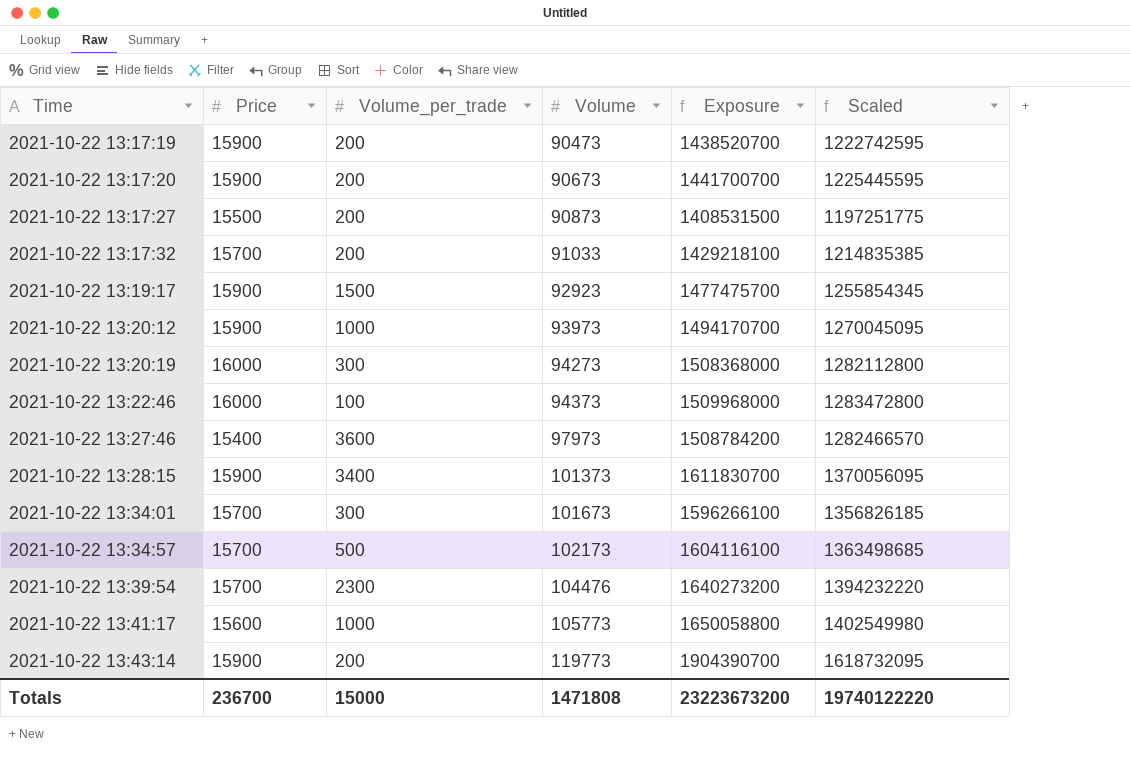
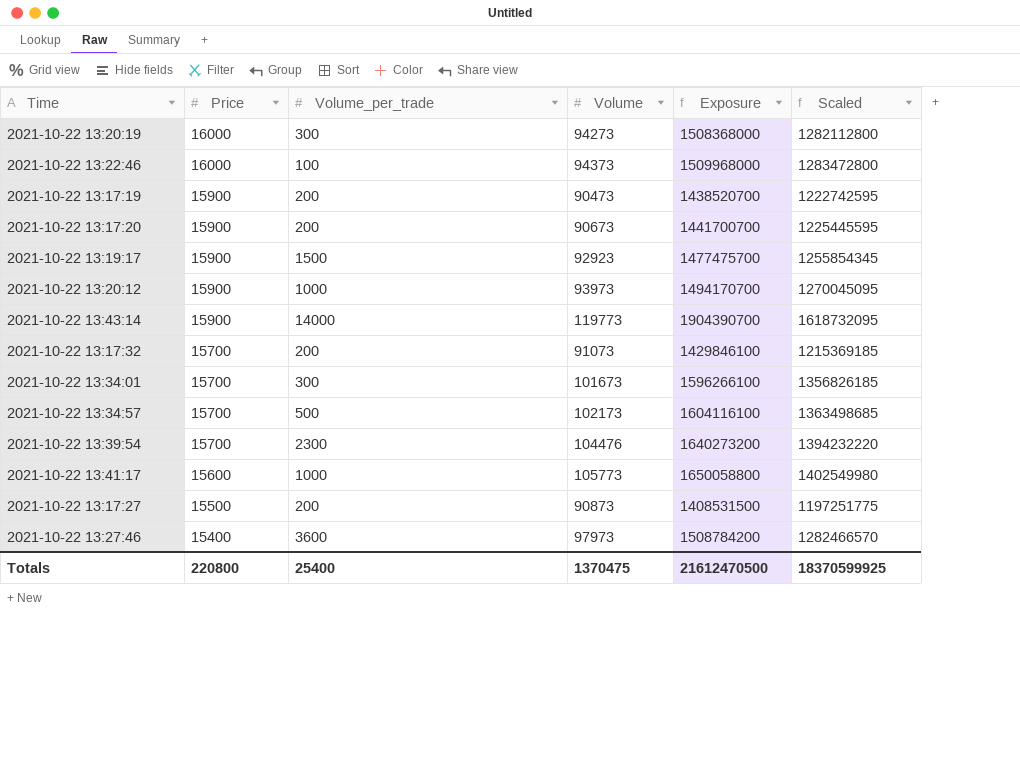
row order: Time ascending -> Price descending
row 2021-10-22 13:28:15: 15900 | 3400 | 101373 | 1611830700 | 1370056095 -> none
2021-10-22 13:43:14 | Volume_per_trade: 200 -> 14000
2021-10-22 13:17:32 | Volume: 91033 -> 91073
2021-10-22 13:17:32 | Exposure: 1429218100 -> 1429846100
2021-10-22 13:17:32 | Scaled: 1214835385 -> 1215369185
Totals | Price: 236700 -> 220800
Totals | Volume_per_trade: 15000 -> 25400
Totals | Volume: 1471808 -> 1370475
Totals | Exposure: 23223673200 -> 21612470500
Totals | Scaled: 19740122220 -> 18370599925

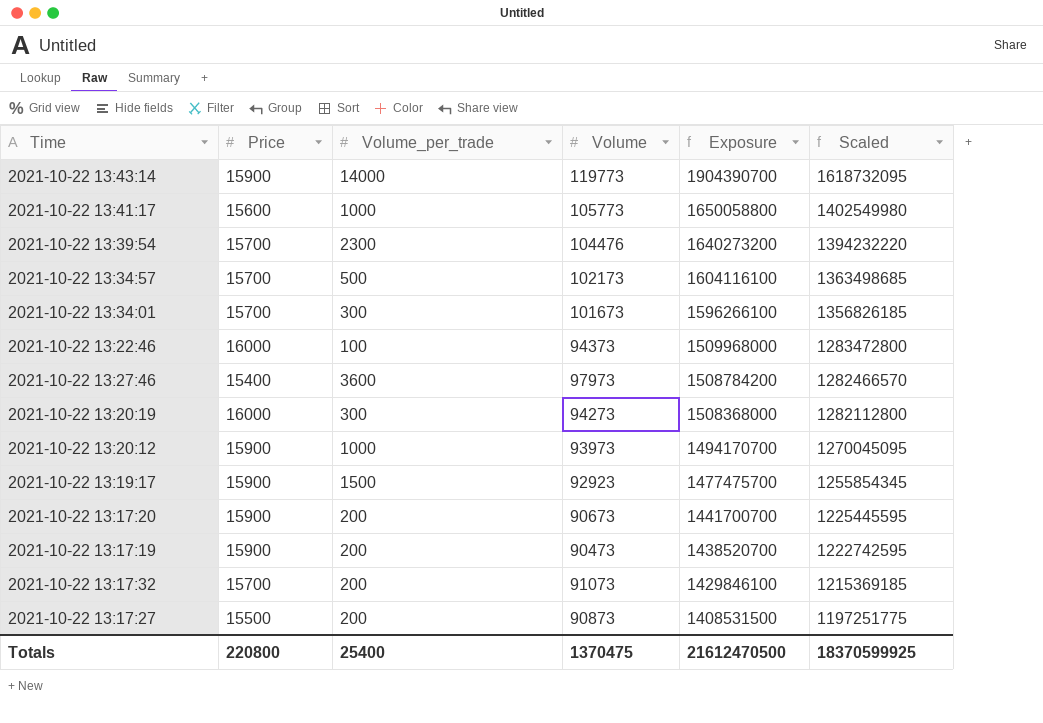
row order: Price descending -> Exposure descending

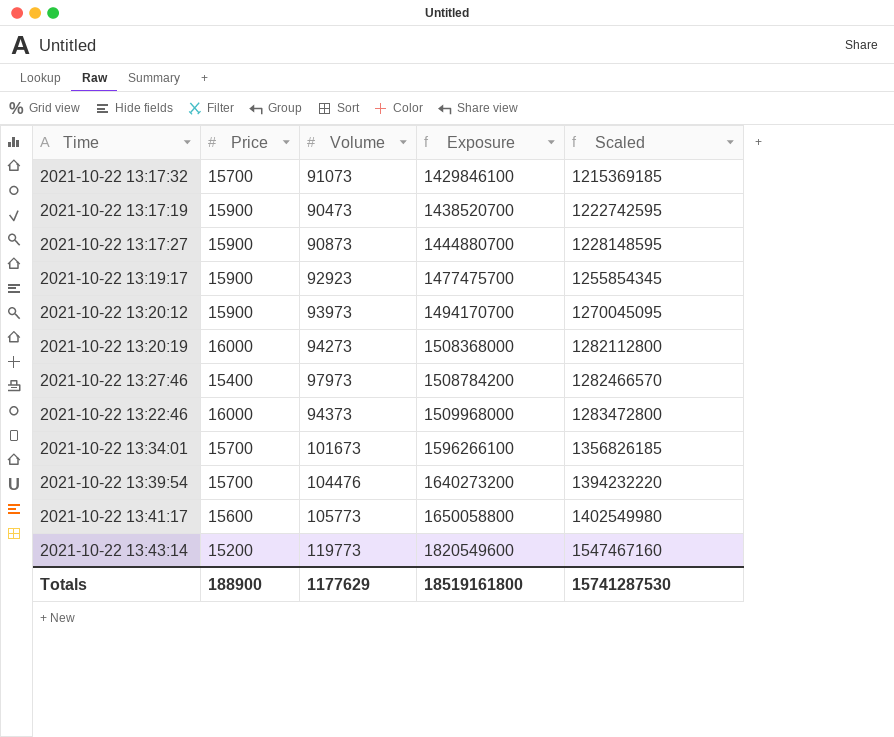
row order: Exposure descending -> Exposure ascending
column Volume_per_trade | position: 3 -> none
row 2021-10-22 13:34:57: 15700 | 500 | 102173 | 1604116100 | 1363498685 -> none
row 2021-10-22 13:17:20: 15900 | 200 | 90673 | 1441700700 | 1225445595 -> none
2021-10-22 13:17:27 | Price: 15500 -> 15900
2021-10-22 13:17:27 | Exposure: 1408531500 -> 1444880700
2021-10-22 13:17:27 | Scaled: 1197251775 -> 1228148595
2021-10-22 13:43:14 | Price: 15900 -> 15200
2021-10-22 13:43:14 | Exposure: 1904390700 -> 1820549600
2021-10-22 13:43:14 | Scaled: 1618732095 -> 1547467160
Totals | Price: 220800 -> 188900
Totals | Volume: 1370475 -> 1177629
Totals | Exposure: 21612470500 -> 18519161800
Totals | Scaled: 18370599925 -> 15741287530

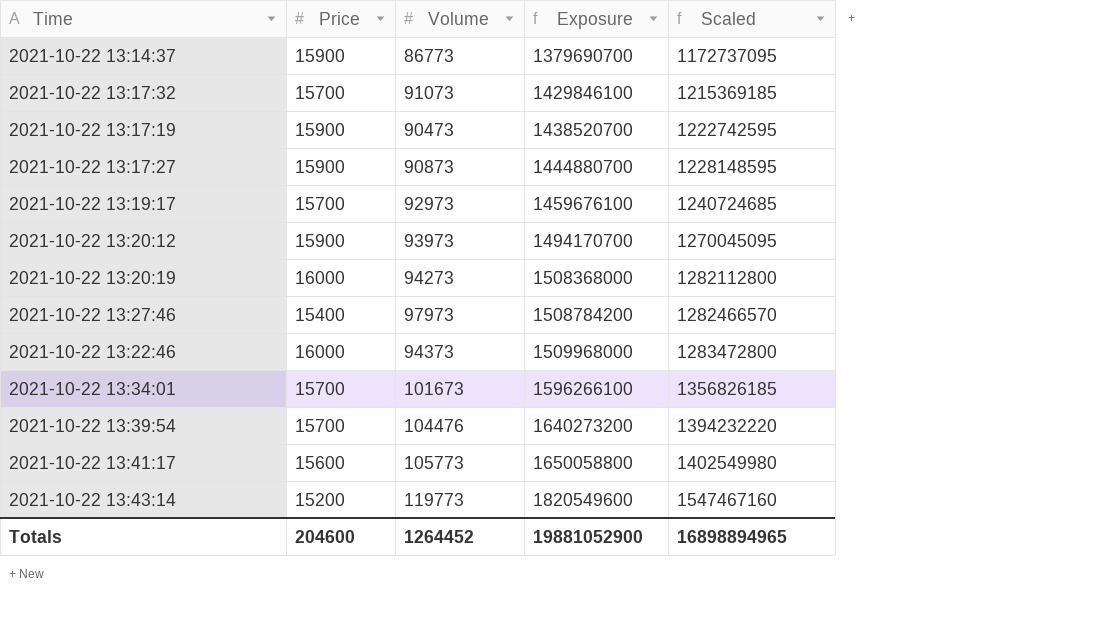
row 2021-10-22 13:14:37: none -> 15900 | 86773 | 1379690700 | 1172737095
2021-10-22 13:19:17 | Price: 15900 -> 15700
2021-10-22 13:19:17 | Volume: 92923 -> 92973
2021-10-22 13:19:17 | Exposure: 1477475700 -> 1459676100
2021-10-22 13:19:17 | Scaled: 1255854345 -> 1240724685
Totals | Price: 188900 -> 204600
Totals | Volume: 1177629 -> 1264452
Totals | Exposure: 18519161800 -> 19881052900
Totals | Scaled: 15741287530 -> 16898894965

